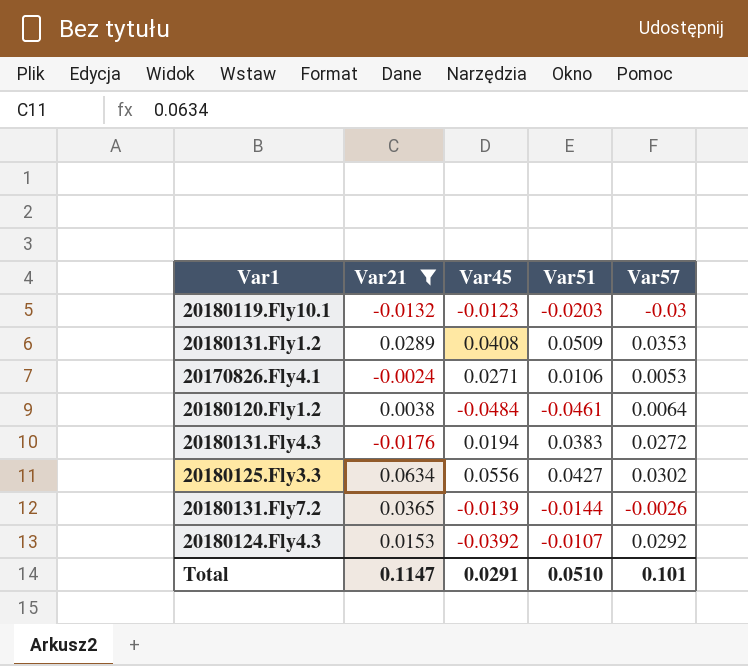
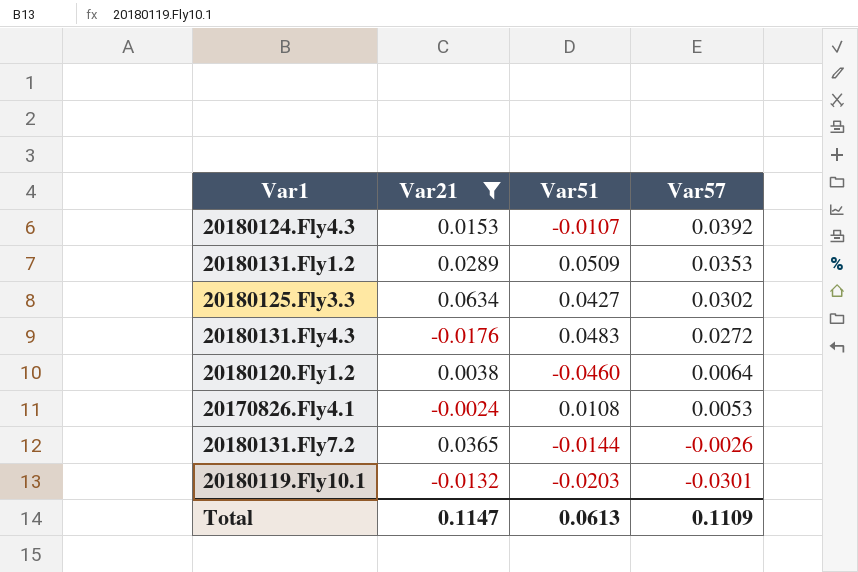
row order: none -> Var57 descending
column Var45 | position: 3 -> none
20180124.Fly4.3 | Var57: 0.0292 -> 0.0392
20180131.Fly4.3 | Var51: 0.0383 -> 0.0483
20180120.Fly1.2 | Var51: -0.0461 -> -0.0460
20170826.Fly4.1 | Var51: 0.0106 -> 0.0108
20180119.Fly10.1 | Var57: -0.03 -> -0.0301
Total | Var51: 0.0510 -> 0.0613
Total | Var57: 0.101 -> 0.1109

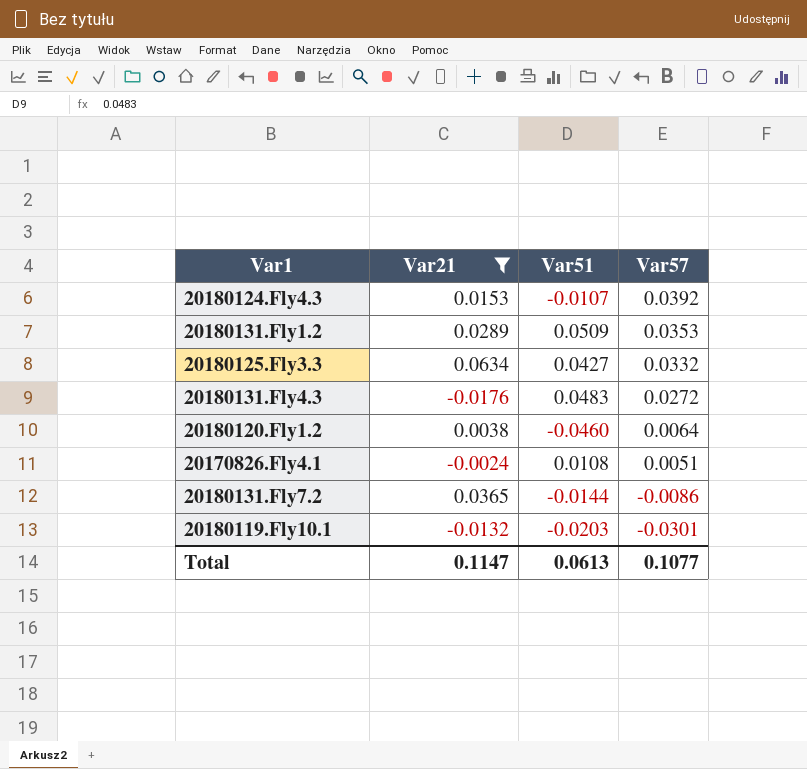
20180125.Fly3.3 | Var57: 0.0302 -> 0.0332
20170826.Fly4.1 | Var57: 0.0053 -> 0.0051
20180131.Fly7.2 | Var57: -0.0026 -> -0.0086
Total | Var57: 0.1109 -> 0.1077

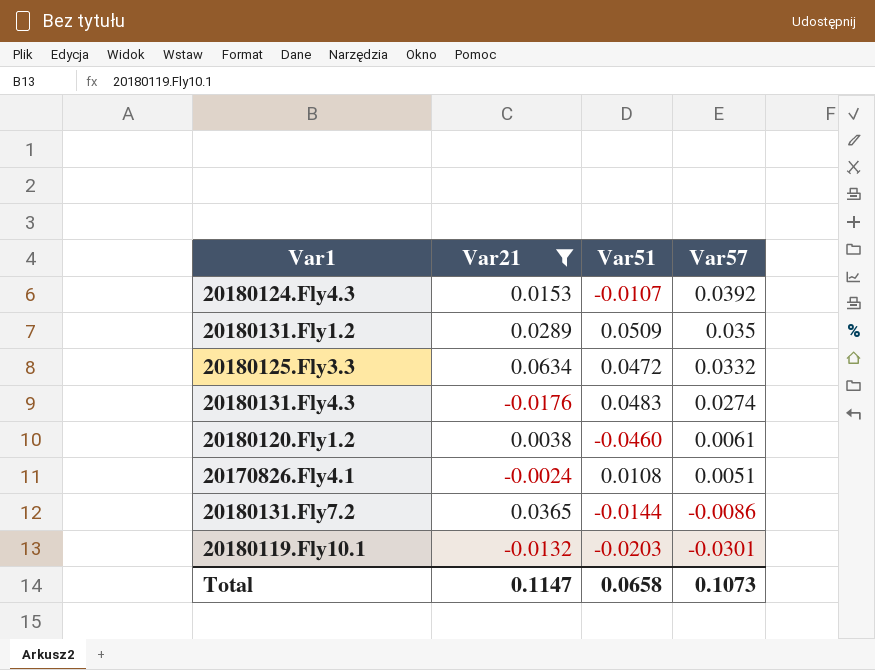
20180131.Fly1.2 | Var57: 0.0353 -> 0.035
20180125.Fly3.3 | Var51: 0.0427 -> 0.0472
20180131.Fly4.3 | Var57: 0.0272 -> 0.0274
20180120.Fly1.2 | Var57: 0.0064 -> 0.0061
Total | Var51: 0.0613 -> 0.0658
Total | Var57: 0.1077 -> 0.1073

